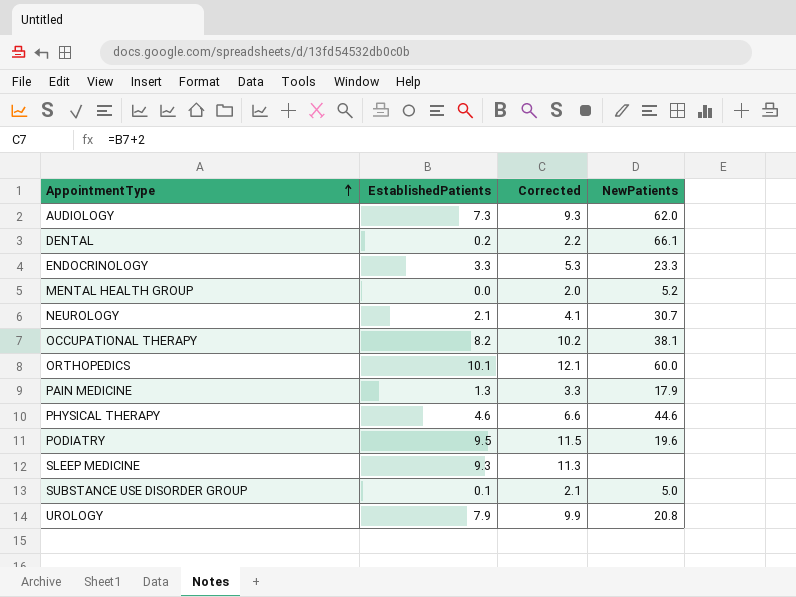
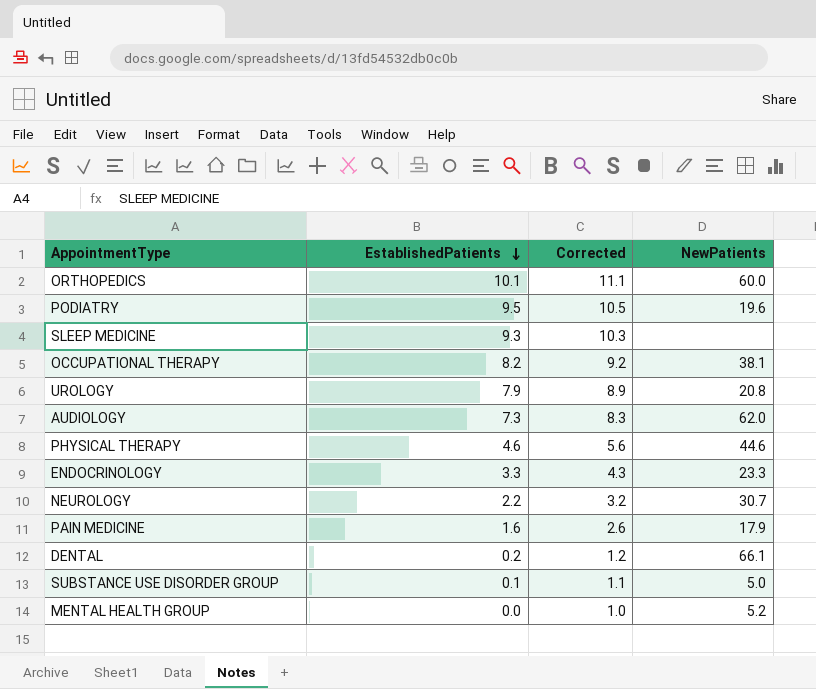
row order: AppointmentType ascending -> EstablishedPatients descending
column Corrected | formula: [EstablishedPatients] + 2 -> [EstablishedPatients] + 1
NEUROLOGY | EstablishedPatients: 2.1 -> 2.2
PAIN MEDICINE | EstablishedPatients: 1.3 -> 1.6

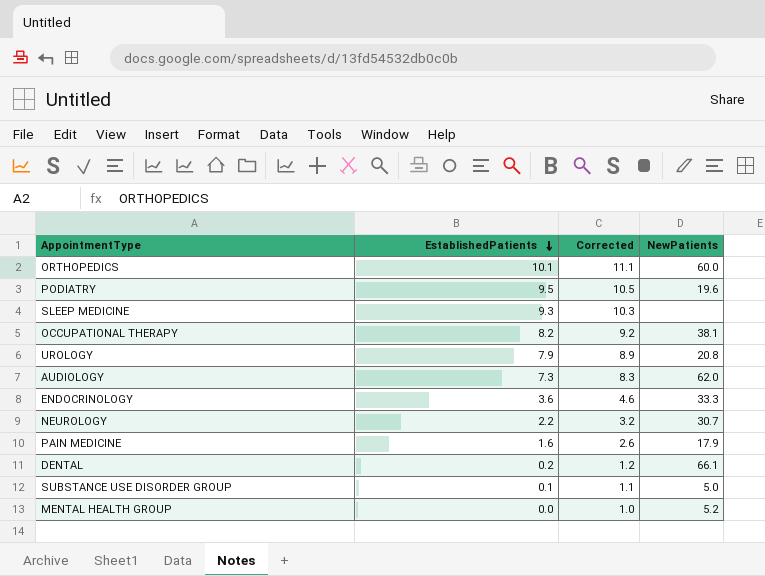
row PHYSICAL THERAPY: 4.6 | 5.6 | 44.6 -> none
ENDOCRINOLOGY | EstablishedPatients: 3.3 -> 3.6
ENDOCRINOLOGY | Corrected: 4.3 -> 4.6
ENDOCRINOLOGY | NewPatients: 23.3 -> 33.3

